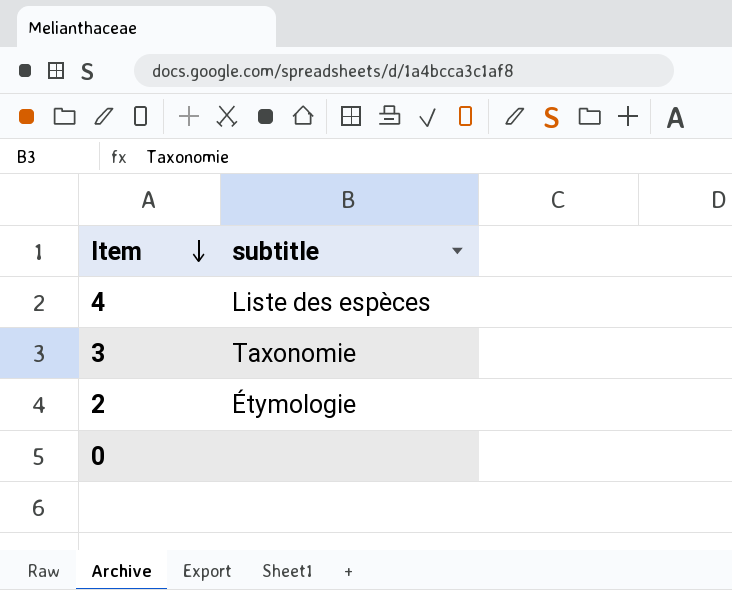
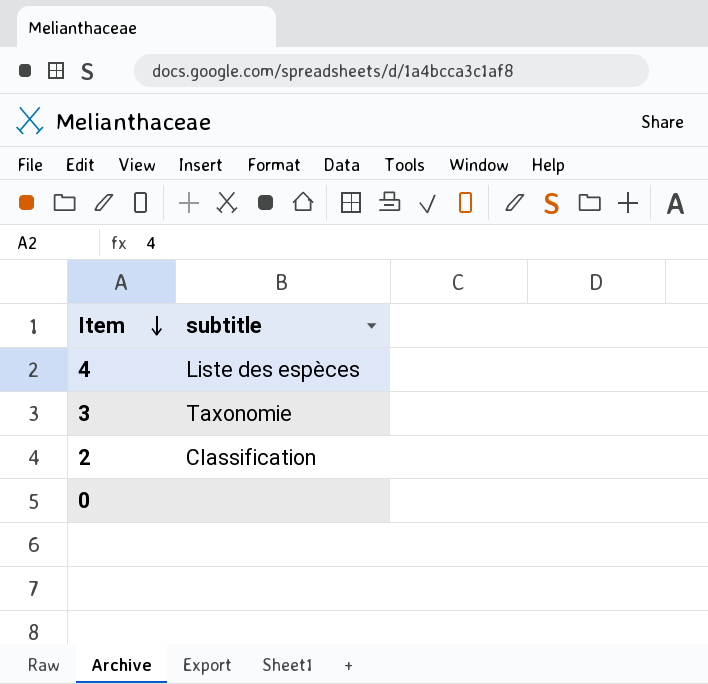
2 | subtitle: Étymologie -> Classification

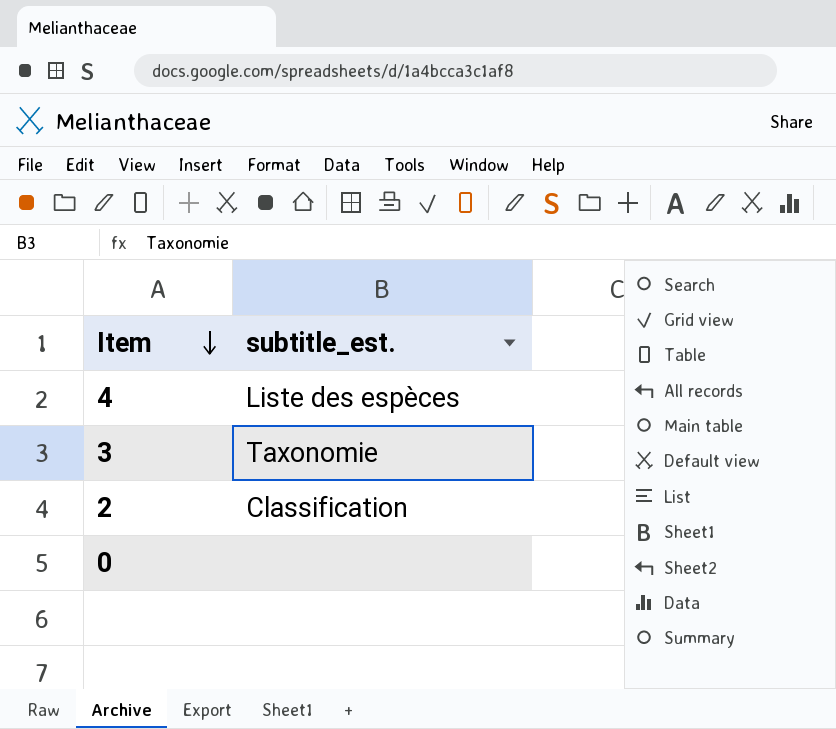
column name: subtitle -> subtitle_est.

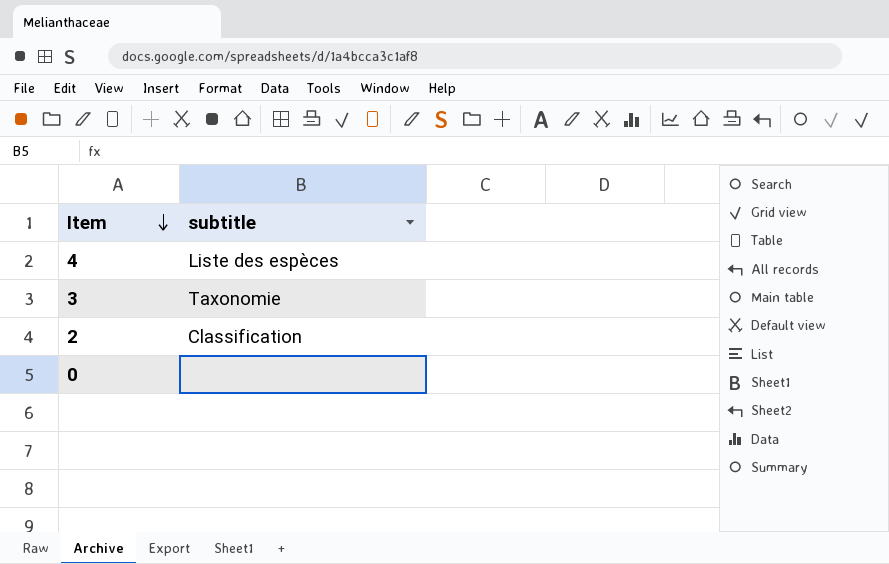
column name: subtitle_est. -> subtitle

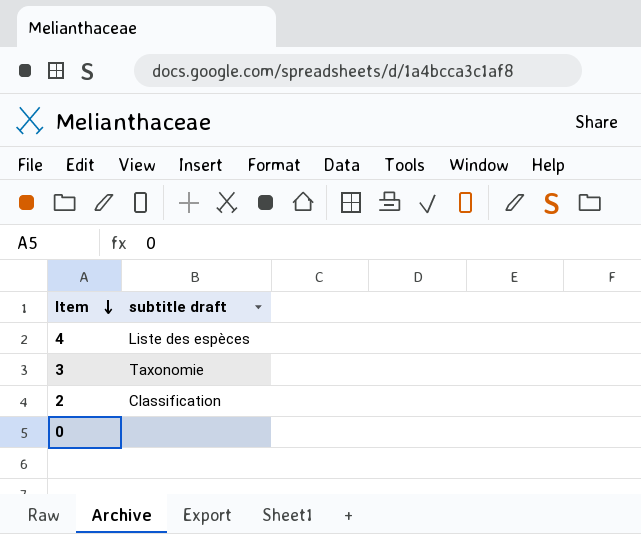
column name: subtitle -> subtitle draft

